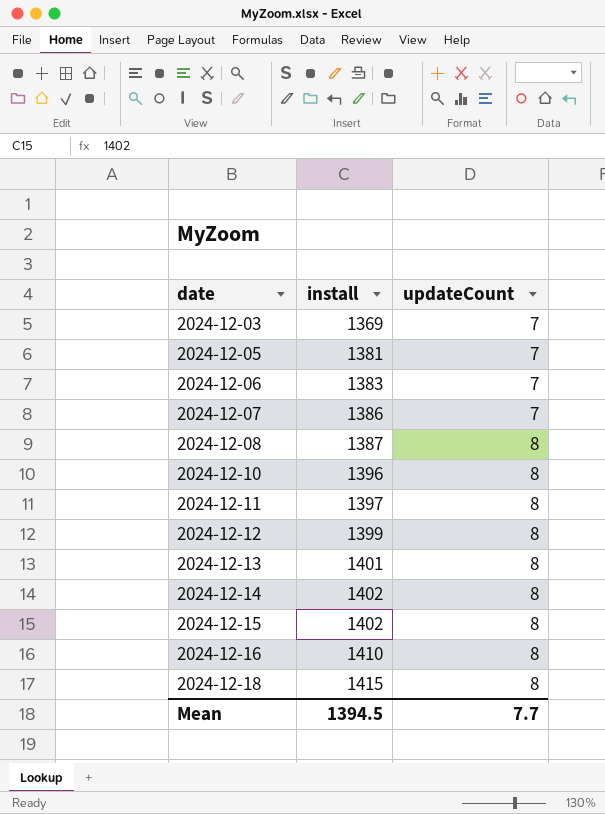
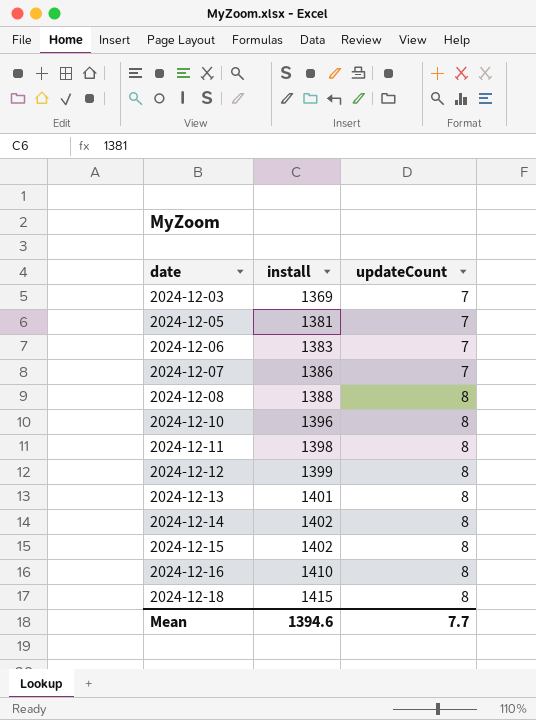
2024-12-08 | install: 1387 -> 1388
2024-12-11 | install: 1397 -> 1398
Mean | install: 1394.5 -> 1394.6

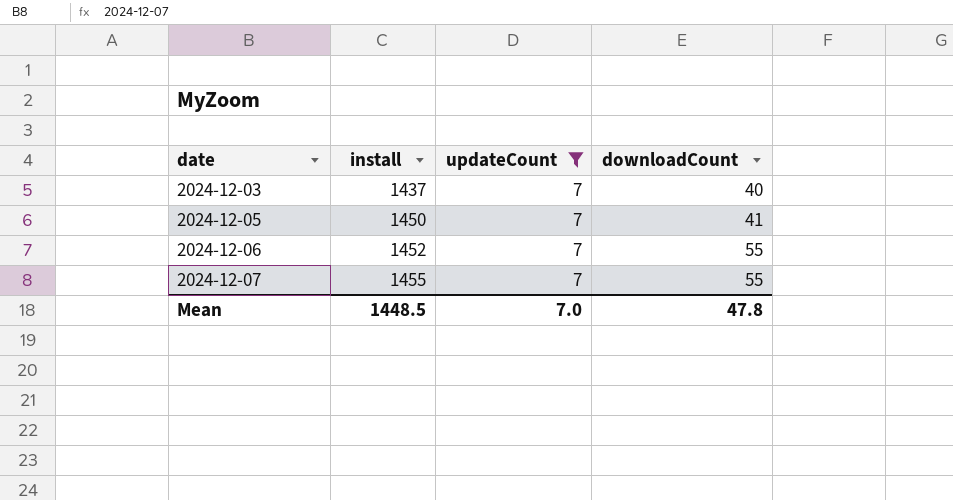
filter: none -> updateCount = 7
column downloadCount | position: none -> 4
2024-12-03 | install: 1369 -> 1437
2024-12-05 | install: 1381 -> 1450
2024-12-06 | install: 1383 -> 1452
2024-12-07 | install: 1386 -> 1455
Mean | install: 1394.6 -> 1448.5
Mean | updateCount: 7.7 -> 7.0

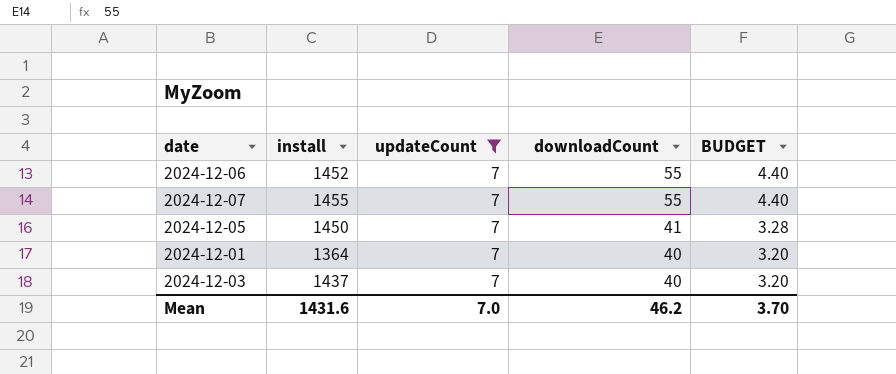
row order: date ascending -> downloadCount descending
column BUDGET | formula: none -> [downloadCount] * 0.08
row 2024-12-01: none -> 1364 | 7 | 40 | 3.20
Mean | install: 1448.5 -> 1431.6
Mean | downloadCount: 47.8 -> 46.2

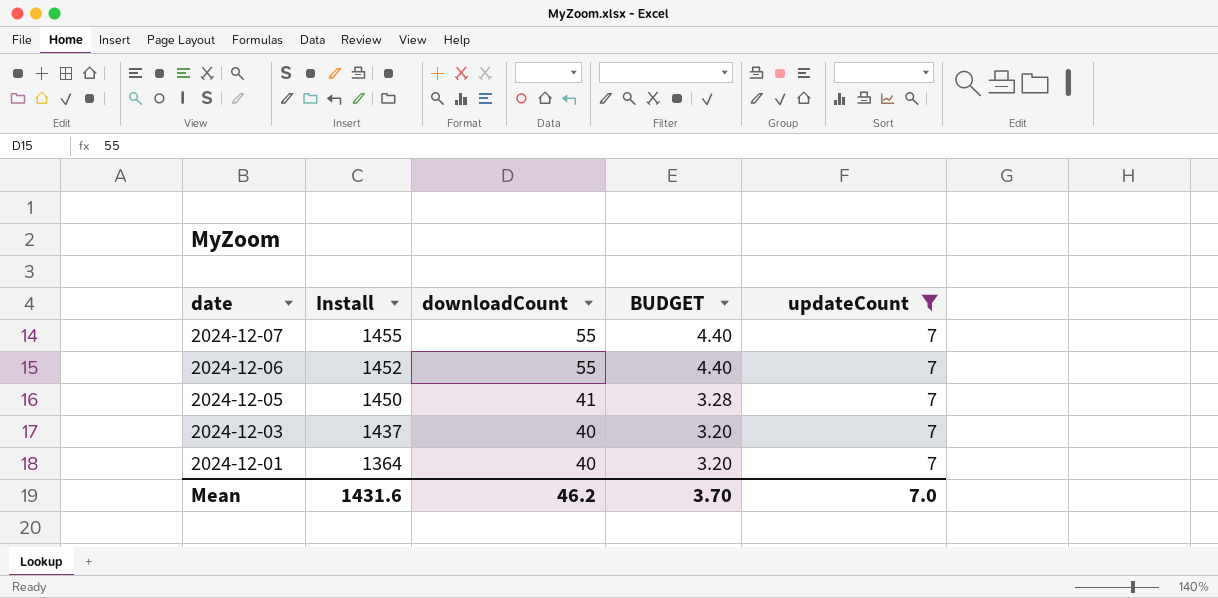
row order: downloadCount descending -> date descending
column name: install -> Install
column updateCount | position: 3 -> 5

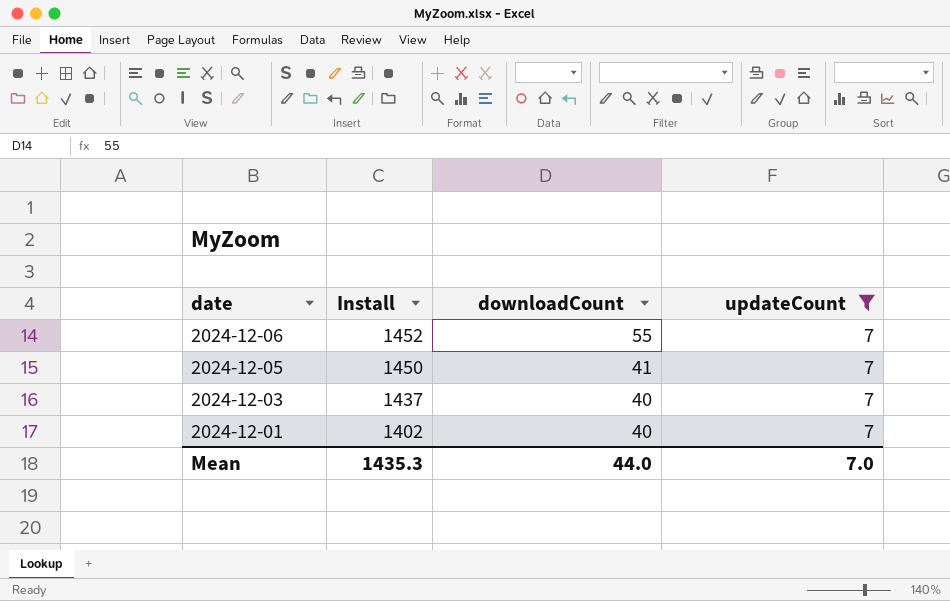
column BUDGET | formula: [downloadCount] * 0.08 -> none
row 2024-12-07: 1455 | 55 | 4.40 | 7 -> none
2024-12-01 | Install: 1364 -> 1402
Mean | Install: 1431.6 -> 1435.3
Mean | downloadCount: 46.2 -> 44.0

